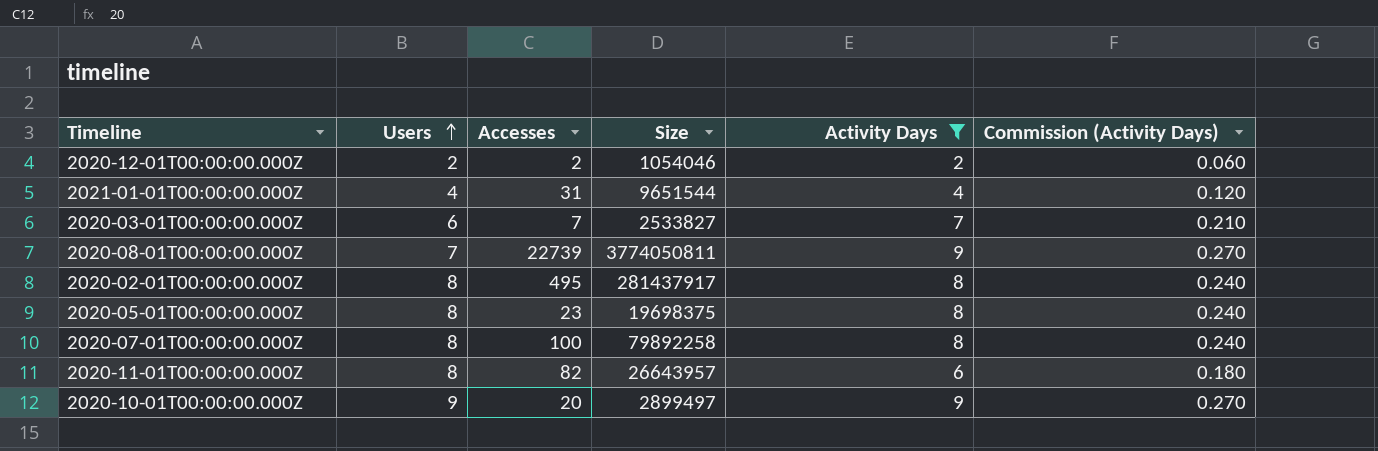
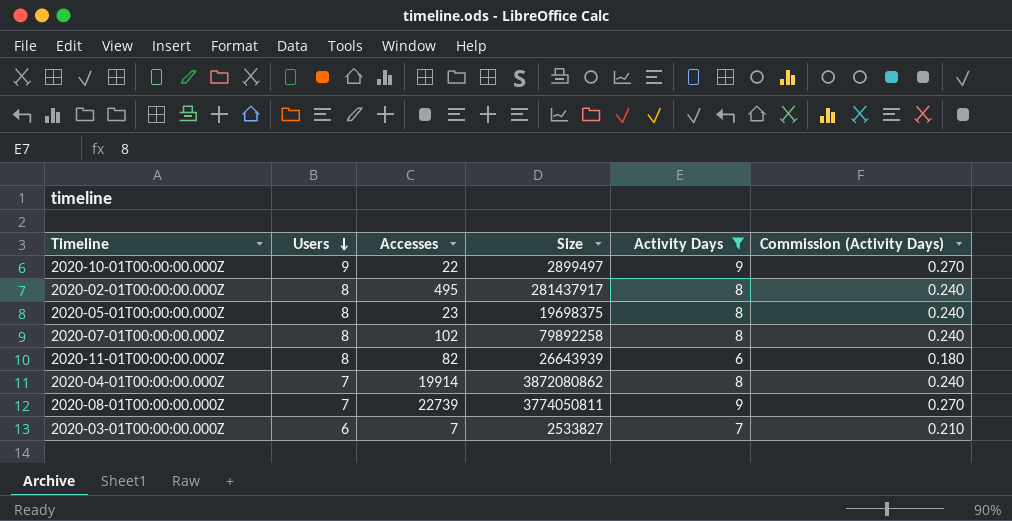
row order: Users ascending -> Users descending
row 2020-12-01T00:00:00.000Z: 2 | 2 | 1054046 | 2 | 0.060 -> none
row 2021-01-01T00:00:00.000Z: 4 | 31 | 9651544 | 4 | 0.120 -> none
2020-10-01T00:00:00.000Z | Accesses: 20 -> 22
2020-07-01T00:00:00.000Z | Accesses: 100 -> 102
2020-11-01T00:00:00.000Z | Size: 26643957 -> 26643939
row 2020-04-01T00:00:00.000Z: none -> 7 | 19914 | 3872080862 | 8 | 0.240

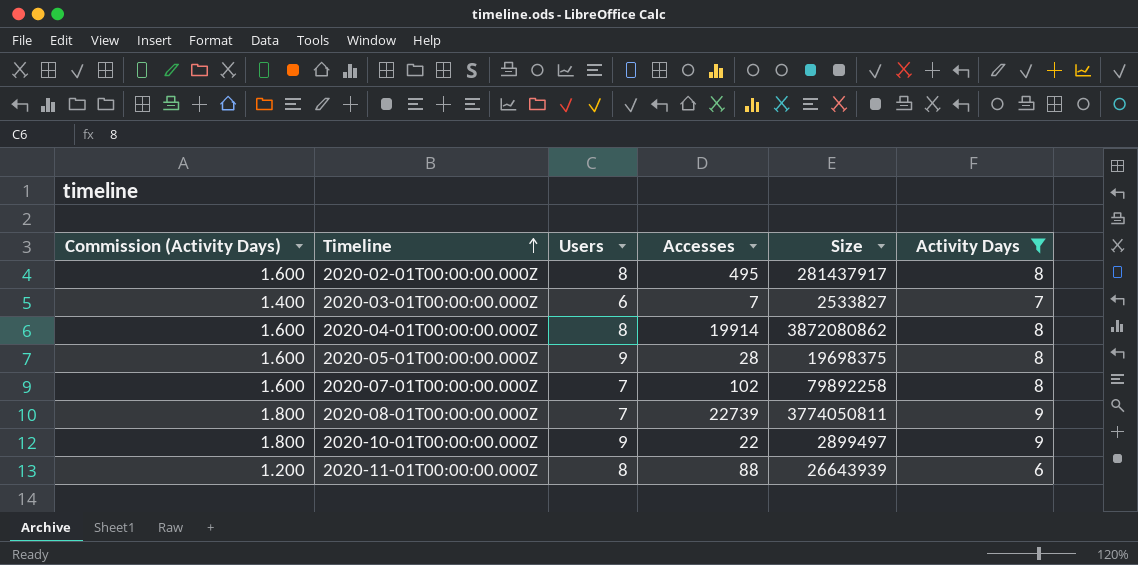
row order: Users descending -> Timeline ascending
column Commission (Activity Days) | formula: [Activity Days] * 0.03 -> [Activity Days] * 0.2
column Commission (Activity Days) | position: 6 -> 1
2020-04-01T00:00:00.000Z | Users: 7 -> 8
2020-05-01T00:00:00.000Z | Users: 8 -> 9
2020-05-01T00:00:00.000Z | Accesses: 23 -> 28
2020-07-01T00:00:00.000Z | Users: 8 -> 7
2020-11-01T00:00:00.000Z | Accesses: 82 -> 88

